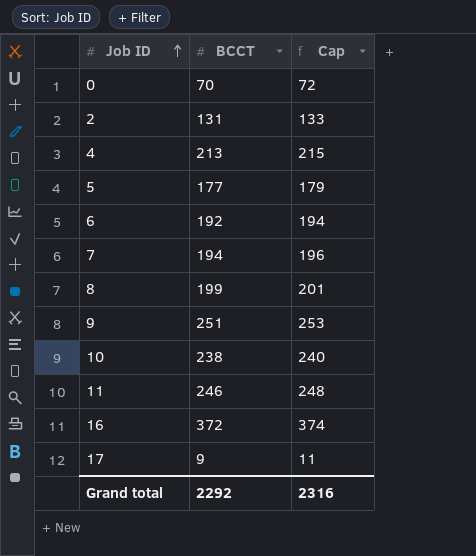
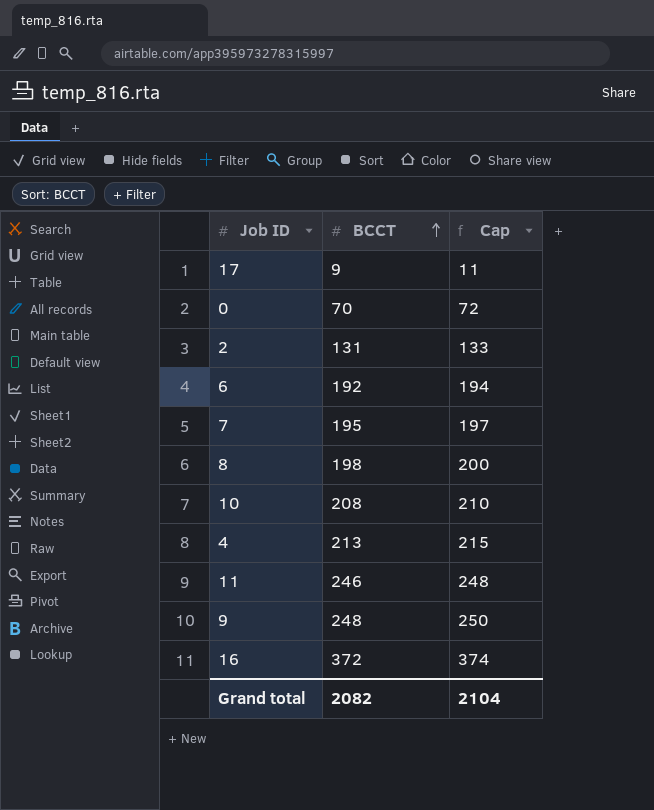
row order: Job ID ascending -> BCCT ascending
row 5: 177 | 179 -> none
7 | BCCT: 194 -> 195
7 | Cap: 196 -> 197
8 | BCCT: 199 -> 198
8 | Cap: 201 -> 200
10 | BCCT: 238 -> 208
10 | Cap: 240 -> 210
9 | BCCT: 251 -> 248
9 | Cap: 253 -> 250
Grand total | BCCT: 2292 -> 2082
Grand total | Cap: 2316 -> 2104

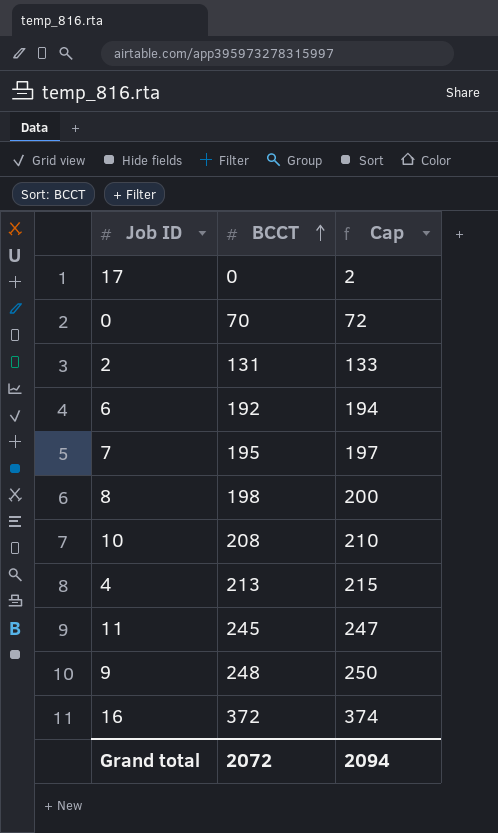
17 | BCCT: 9 -> 0
17 | Cap: 11 -> 2
11 | BCCT: 246 -> 245
11 | Cap: 248 -> 247
Grand total | BCCT: 2082 -> 2072
Grand total | Cap: 2104 -> 2094

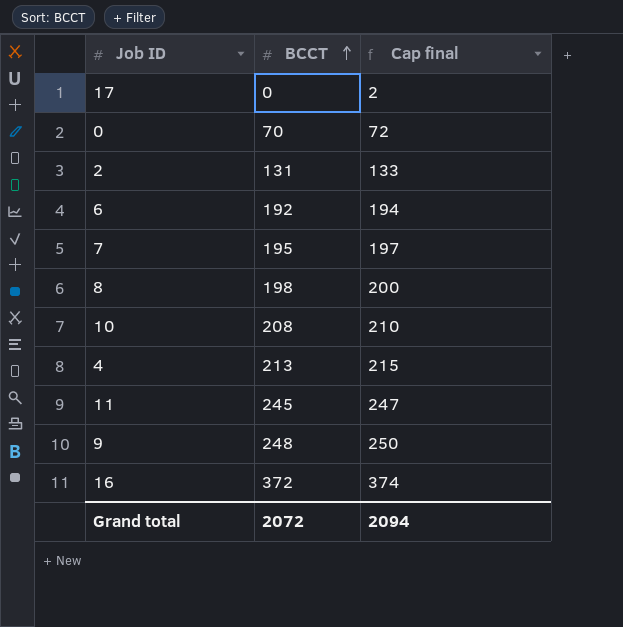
column name: Cap -> Cap final

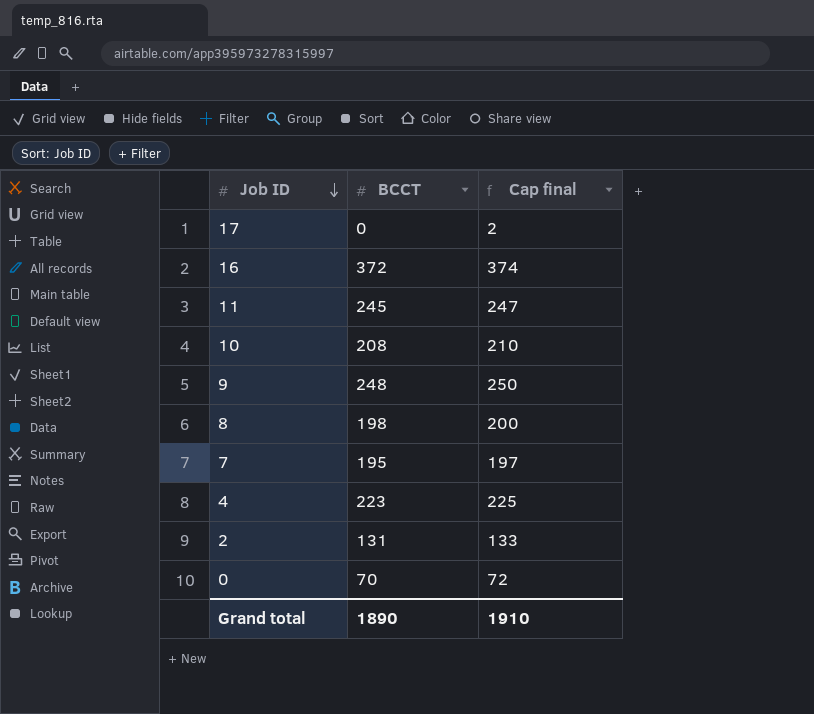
row order: BCCT ascending -> Job ID descending
row 6: 192 | 194 -> none
4 | BCCT: 213 -> 223
4 | Cap final: 215 -> 225
Grand total | BCCT: 2072 -> 1890
Grand total | Cap final: 2094 -> 1910

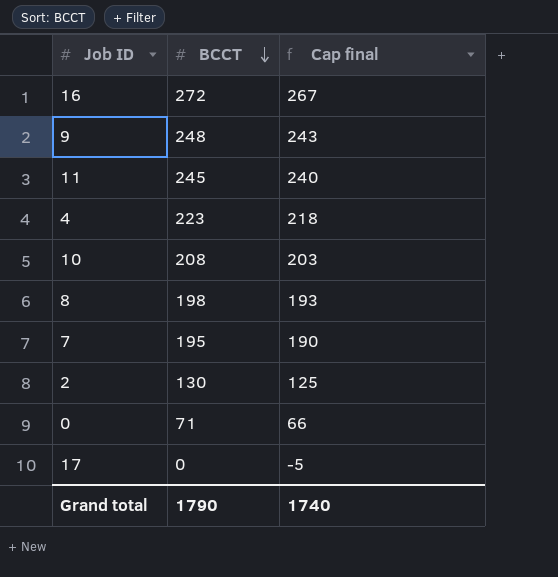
row order: Job ID descending -> BCCT descending
column Cap final | formula: [BCCT] + 2 -> [BCCT] - 5
16 | BCCT: 372 -> 272
2 | BCCT: 131 -> 130
0 | BCCT: 70 -> 71
Grand total | BCCT: 1890 -> 1790
Grand total | Cap final: 1910 -> 1740

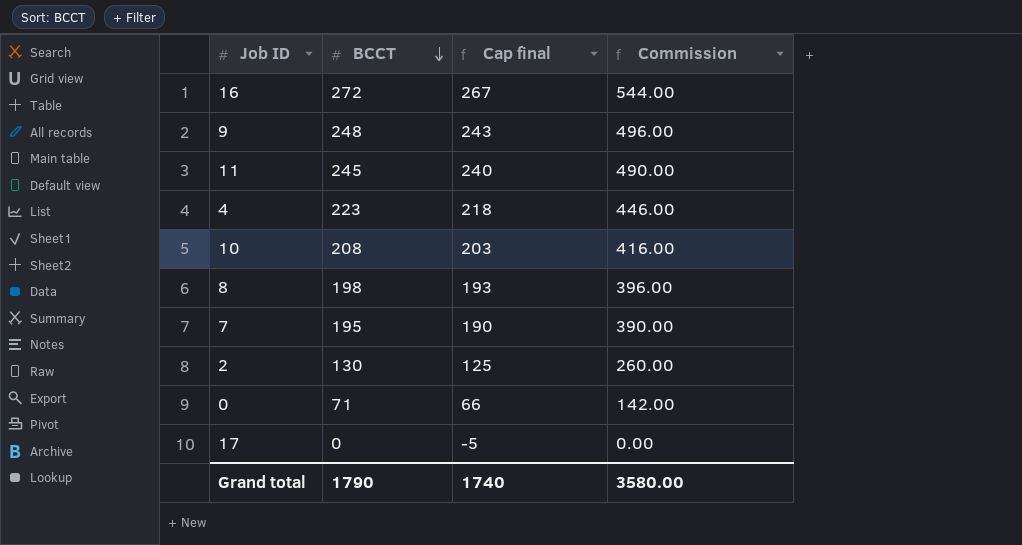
column Commission | formula: none -> [BCCT] * 2

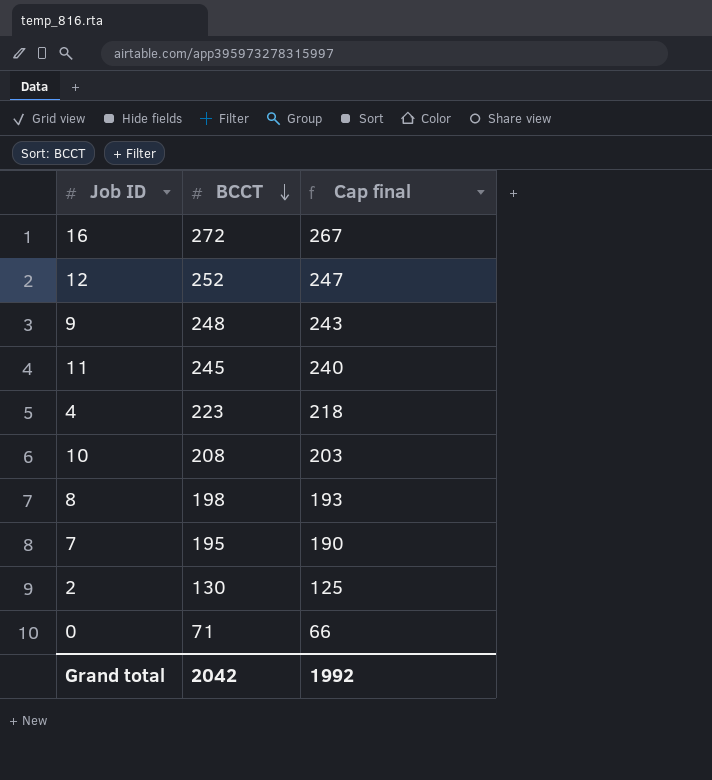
column Commission | formula: [BCCT] * 2 -> none
row 17: 0 | -5 | 0.00 -> none
row 12: none -> 252 | 247
Grand total | BCCT: 1790 -> 2042
Grand total | Cap final: 1740 -> 1992

